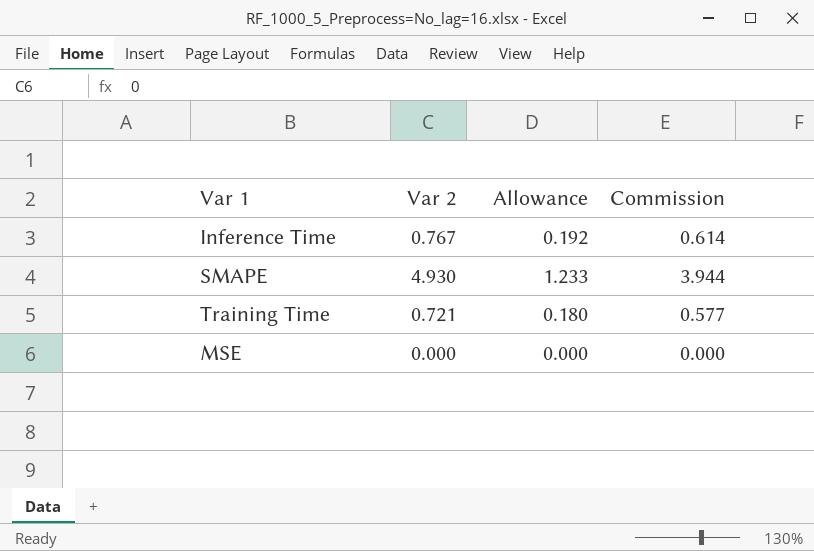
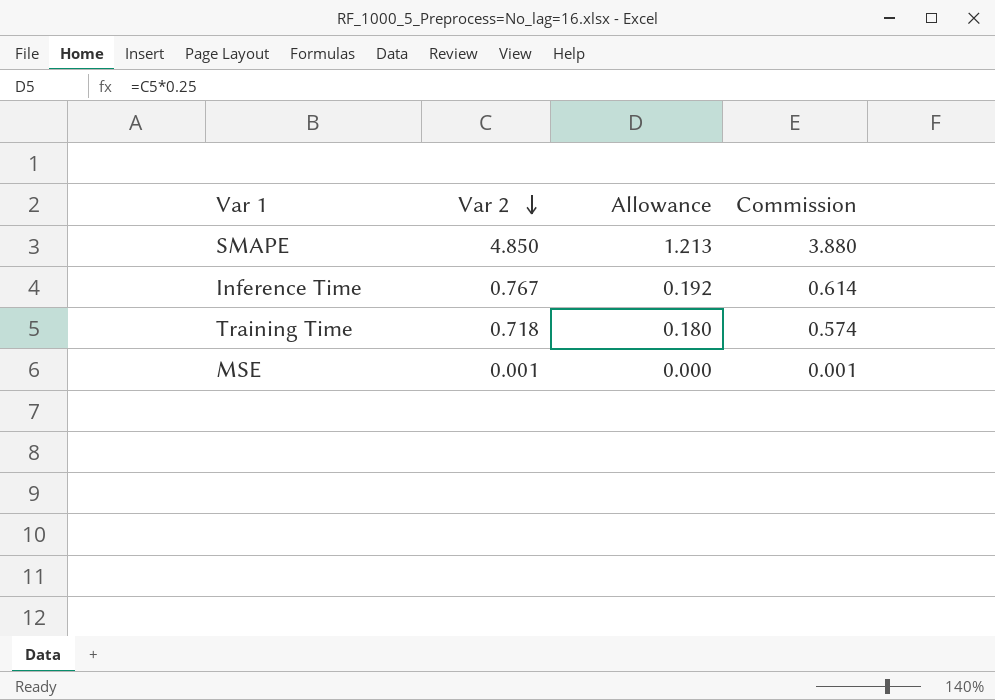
row order: none -> Var 2 descending
SMAPE | Var 2: 4.930 -> 4.850
SMAPE | Allowance: 1.233 -> 1.213
SMAPE | Commission: 3.944 -> 3.880
Training Time | Var 2: 0.721 -> 0.718
Training Time | Commission: 0.577 -> 0.574
MSE | Var 2: 0.000 -> 0.001
MSE | Commission: 0.000 -> 0.001

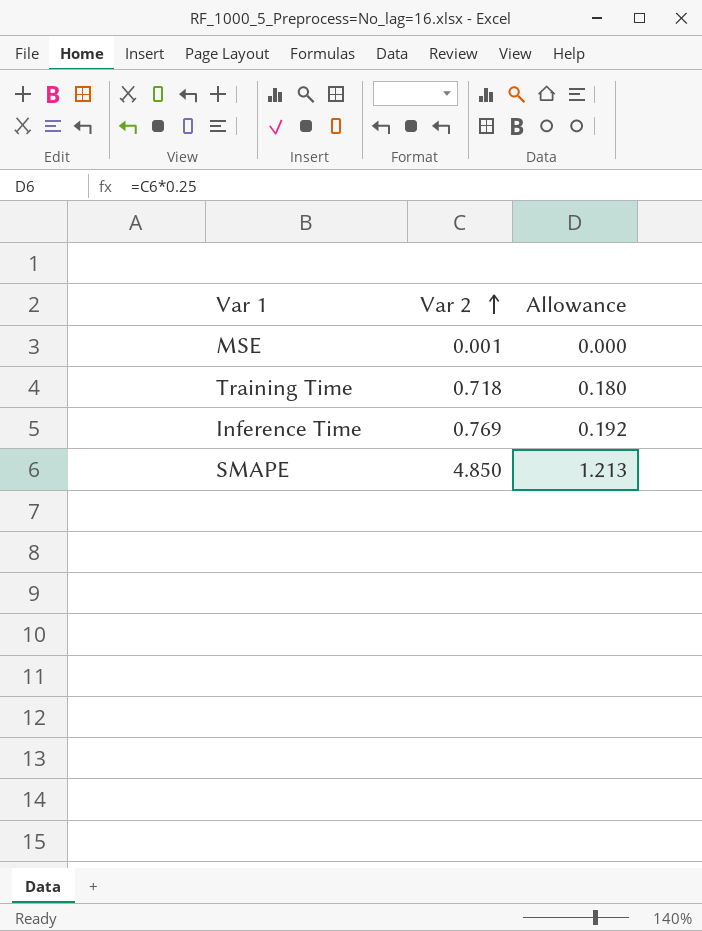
row order: Var 2 descending -> Var 2 ascending
column Commission | formula: [Var 2] * 0.8 -> none
Inference Time | Var 2: 0.767 -> 0.769

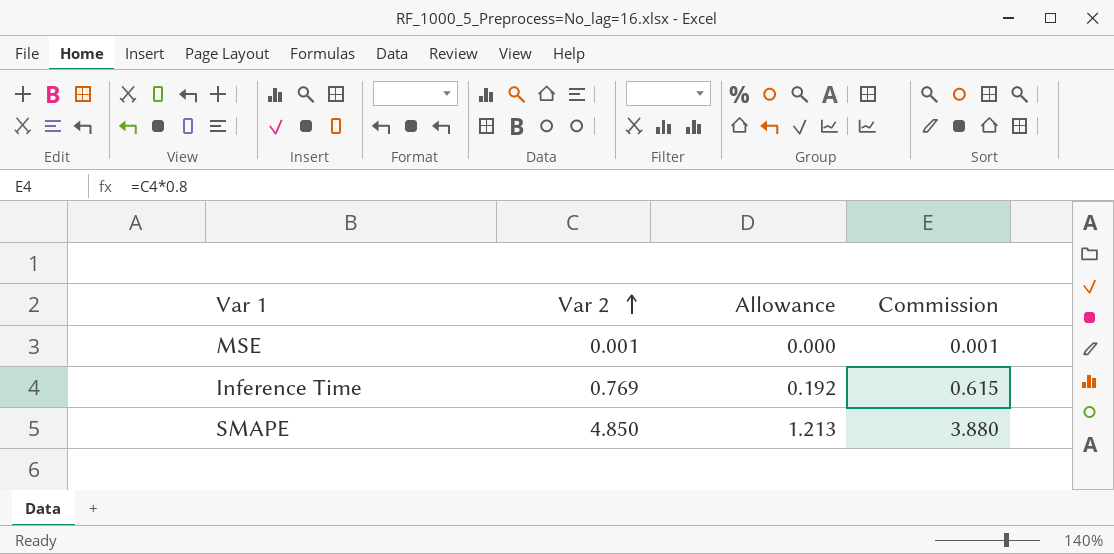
column Commission | formula: none -> [Var 2] * 0.8
row Training Time: 0.718 | 0.180 -> none

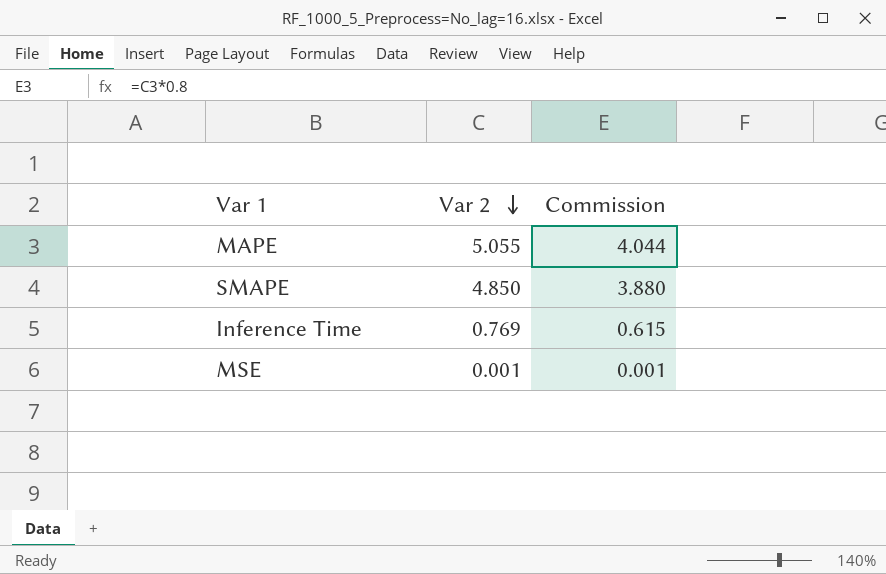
row order: Var 2 ascending -> Var 2 descending
column Allowance | formula: [Var 2] * 0.25 -> none
row MAPE: none -> 5.055 | 4.044

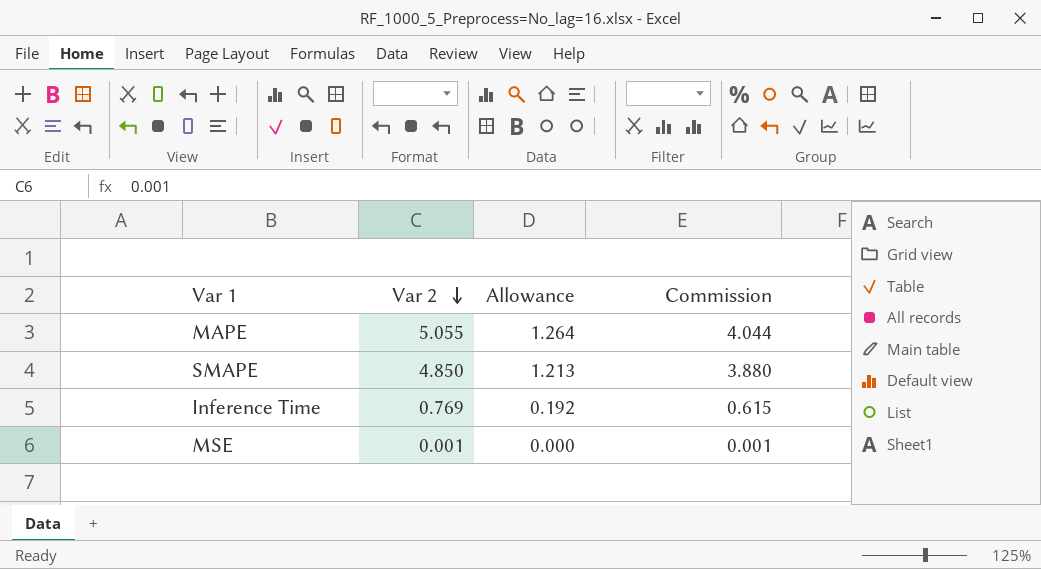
column Allowance | formula: none -> [Var 2] * 0.25

